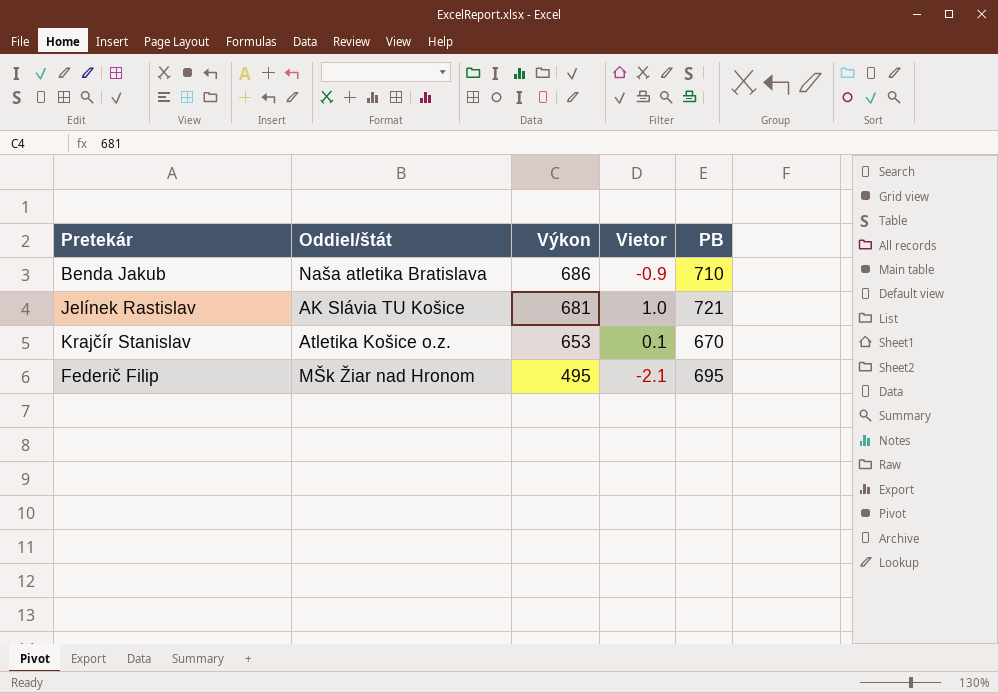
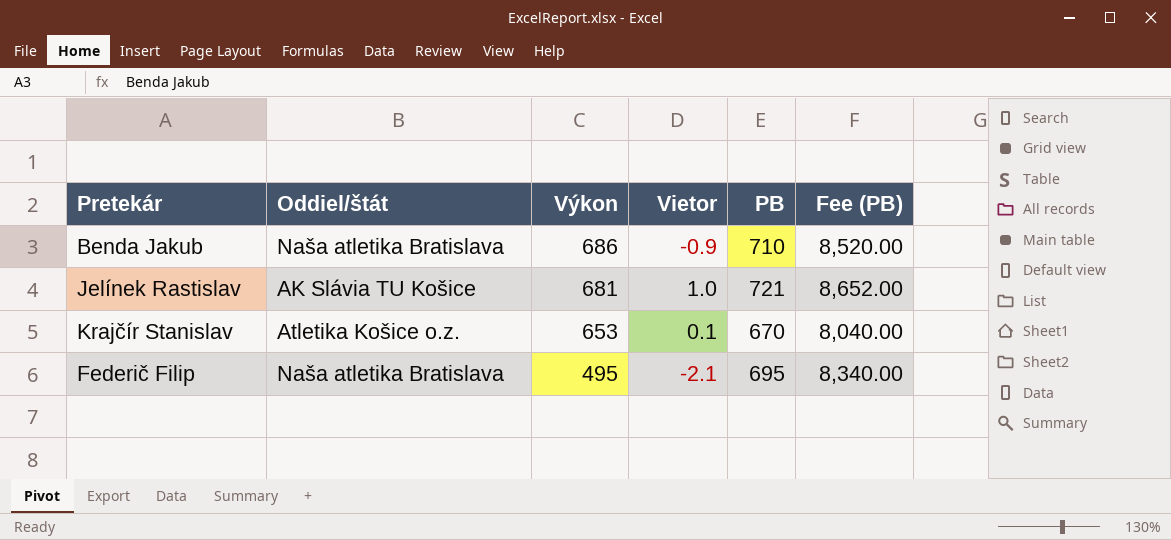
column Fee (PB) | formula: none -> [PB] * 12
Federič Filip | Oddiel/štát: MŠk Žiar nad Hronom -> Naša atletika Bratislava

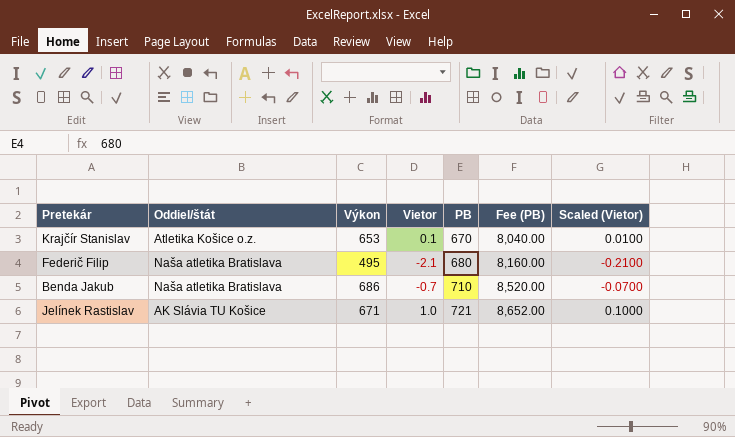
row order: Výkon descending -> PB ascending
column Scaled (Vietor) | formula: none -> [Vietor] * 0.1
Federič Filip | PB: 695 -> 680
Federič Filip | Fee (PB): 8,340.00 -> 8,160.00
Benda Jakub | Vietor: -0.9 -> -0.7
Jelínek Rastislav | Výkon: 681 -> 671

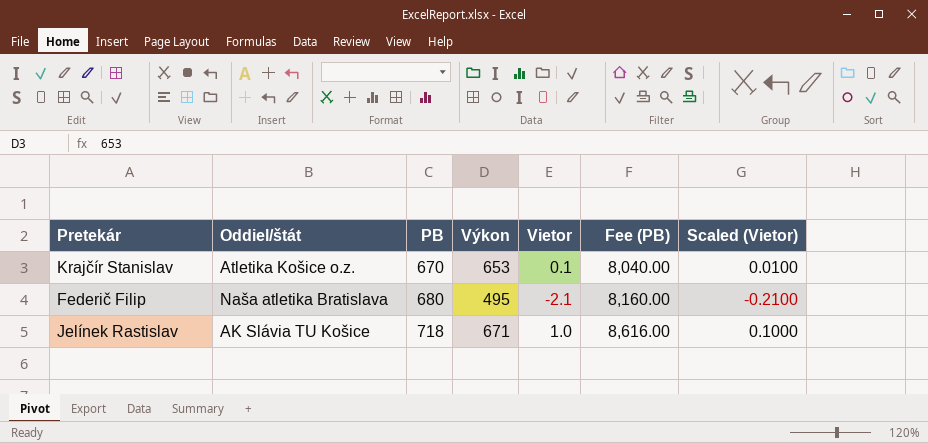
column PB | position: 5 -> 3
row Benda Jakub: Naša atletika Bratislava | 686 | -0.7 | 710 | 8,520.00 | -0.0700 -> none
Jelínek Rastislav | PB: 721 -> 718
Jelínek Rastislav | Fee (PB): 8,652.00 -> 8,616.00

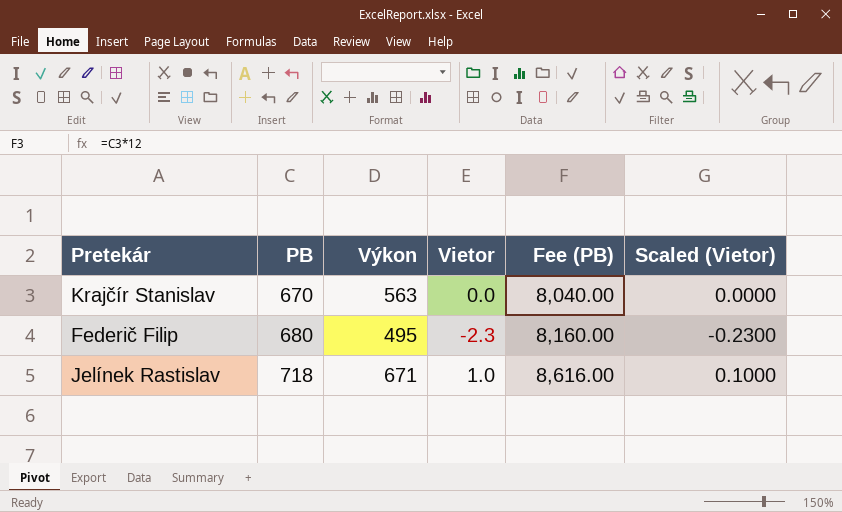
column Oddiel/štát | position: 2 -> none
Krajčír Stanislav | Výkon: 653 -> 563
Krajčír Stanislav | Vietor: 0.1 -> 0.0
Krajčír Stanislav | Scaled (Vietor): 0.0100 -> 0.0000
Federič Filip | Vietor: -2.1 -> -2.3
Federič Filip | Scaled (Vietor): -0.2100 -> -0.2300

